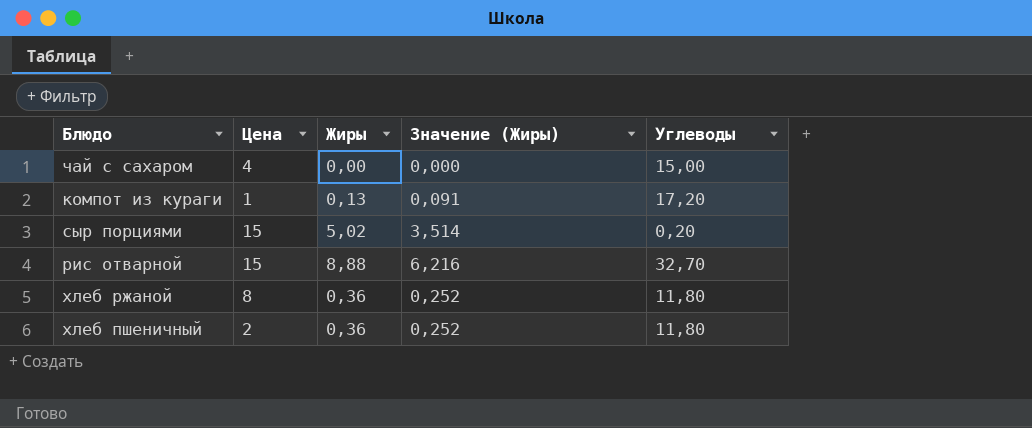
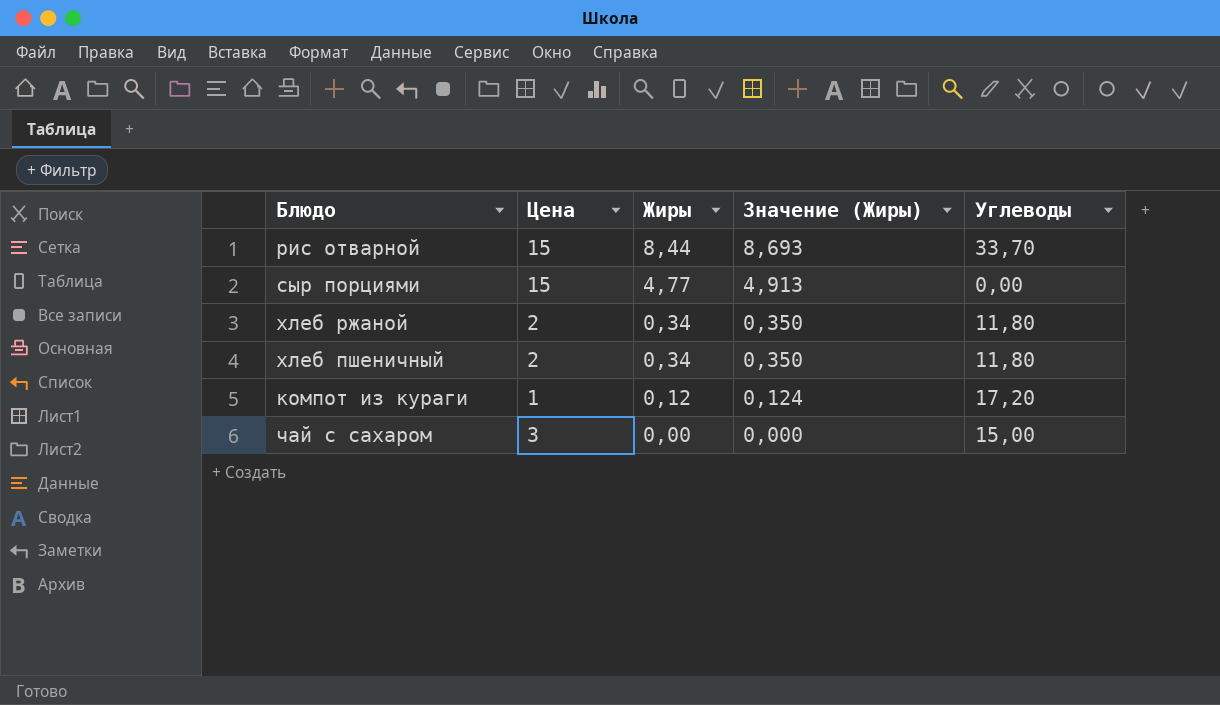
row order: none -> Жиры descending
column Значение (Жиры) | formula: [Жиры] * 0,7 -> [Жиры] * 1,03
рис отварной | Жиры: 8,88 -> 8,44
рис отварной | Углеводы: 32,70 -> 33,70
сыр порциями | Жиры: 5,02 -> 4,77
сыр порциями | Углеводы: 0,20 -> 0,00
хлеб ржаной | Цена: 8 -> 2
хлеб ржаной | Жиры: 0,36 -> 0,34
хлеб пшеничный | Жиры: 0,36 -> 0,34
компот из кураги | Жиры: 0,13 -> 0,12
чай с сахаром | Цена: 4 -> 3

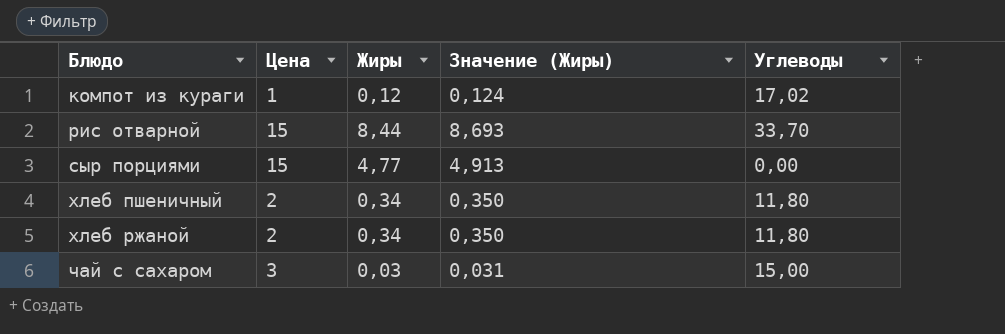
row order: Жиры descending -> Блюдо ascending
компот из кураги | Углеводы: 17,20 -> 17,02
чай с сахаром | Жиры: 0,00 -> 0,03
чай с сахаром | Значение (Жиры): 0,000 -> 0,031

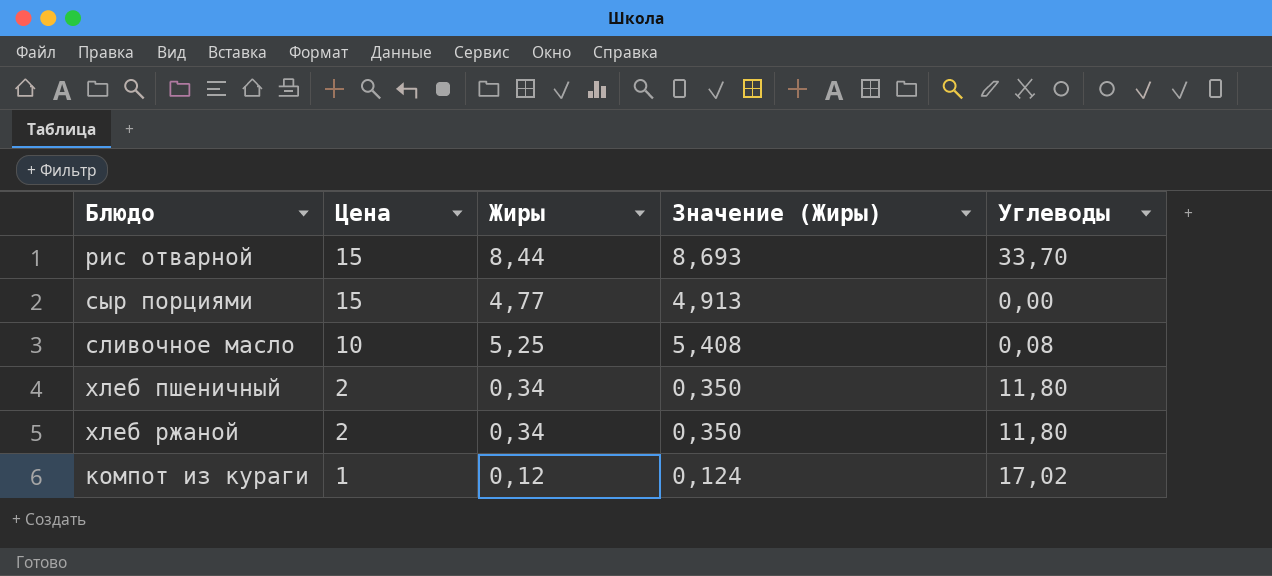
row order: Блюдо ascending -> Цена descending
row чай с сахаром: 3 | 0,03 | 0,031 | 15,00 -> none
row сливочное масло: none -> 10 | 5,25 | 5,408 | 0,08

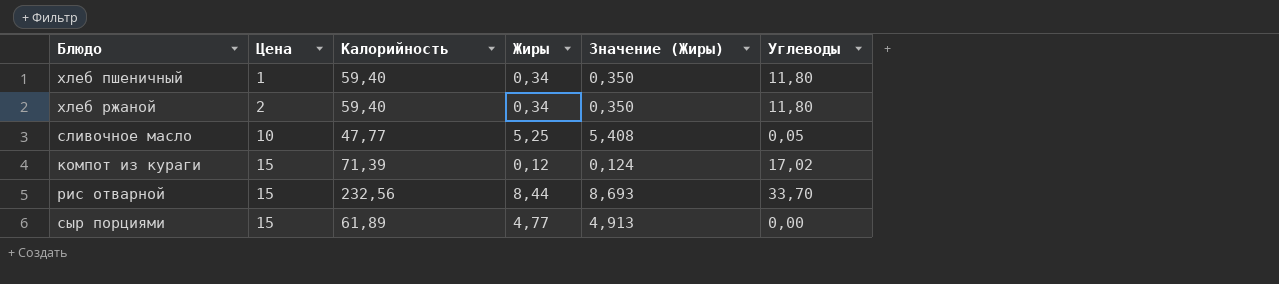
row order: Цена descending -> Цена ascending
column Калорийность | position: none -> 3
хлеб пшеничный | Цена: 2 -> 1
сливочное масло | Углеводы: 0,08 -> 0,05
компот из кураги | Цена: 1 -> 15

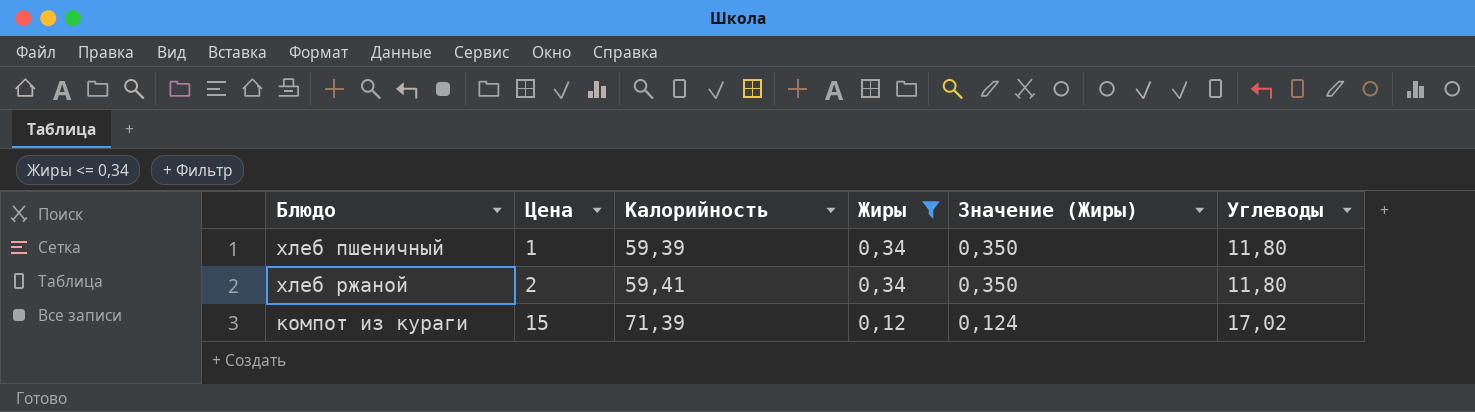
filter: none -> Жиры <= 0,34
хлеб пшеничный | Калорийность: 59,40 -> 59,39
хлеб ржаной | Калорийность: 59,40 -> 59,41

